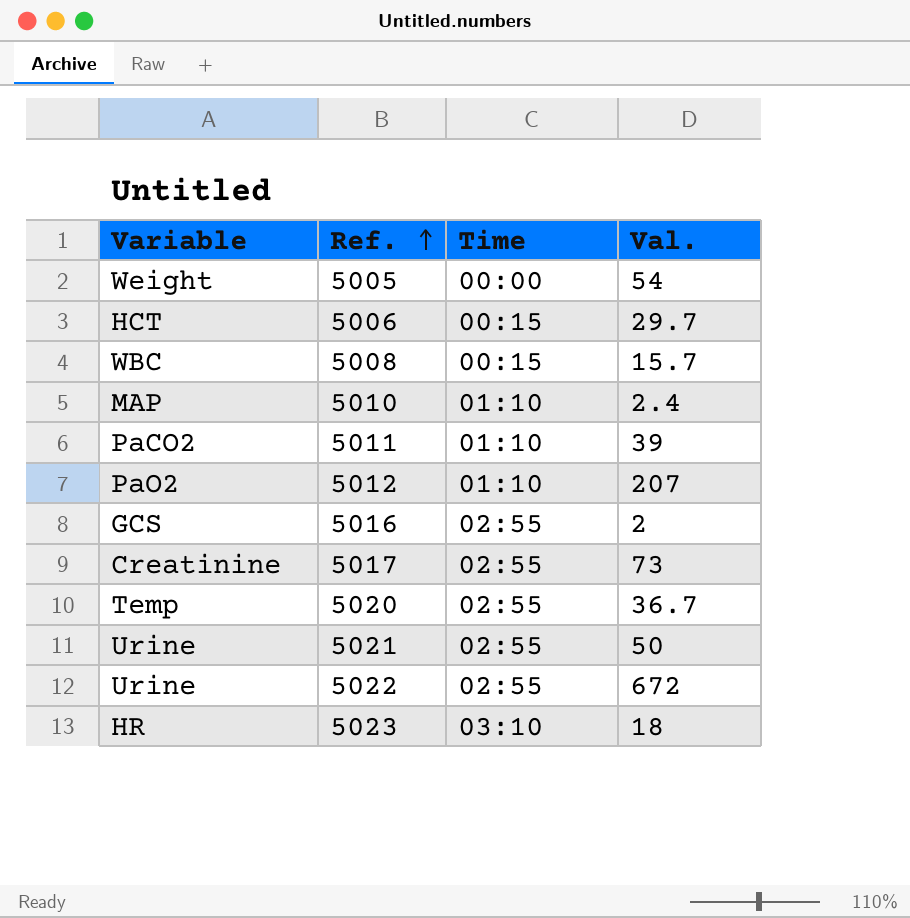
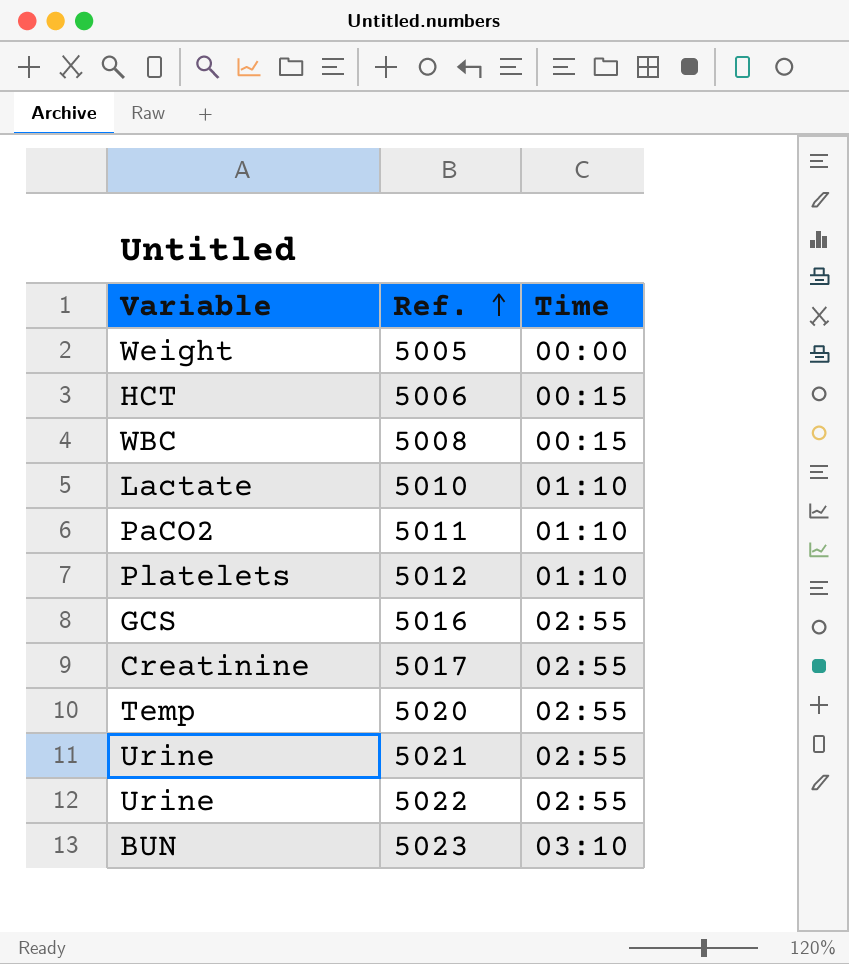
column Val. | position: 4 -> none
5010 | Variable: MAP -> Lactate
5012 | Variable: PaO2 -> Platelets
5023 | Variable: HR -> BUN

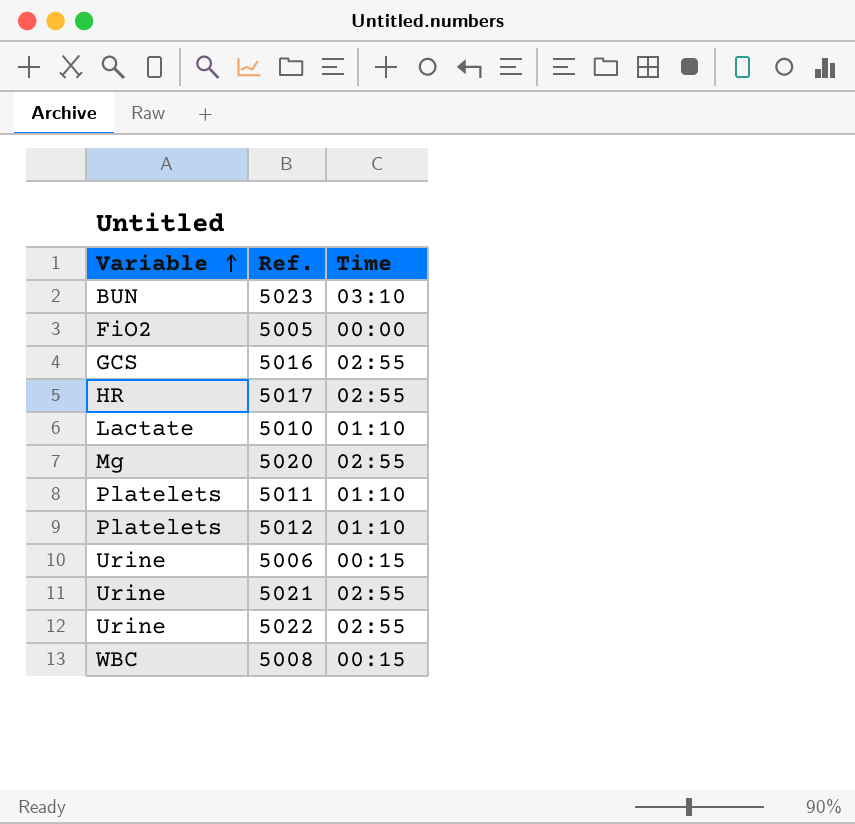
row order: Ref. ascending -> Variable ascending
5005 | Variable: Weight -> FiO2
5017 | Variable: Creatinine -> HR
5020 | Variable: Temp -> Mg
5011 | Variable: PaCO2 -> Platelets
5006 | Variable: HCT -> Urine

